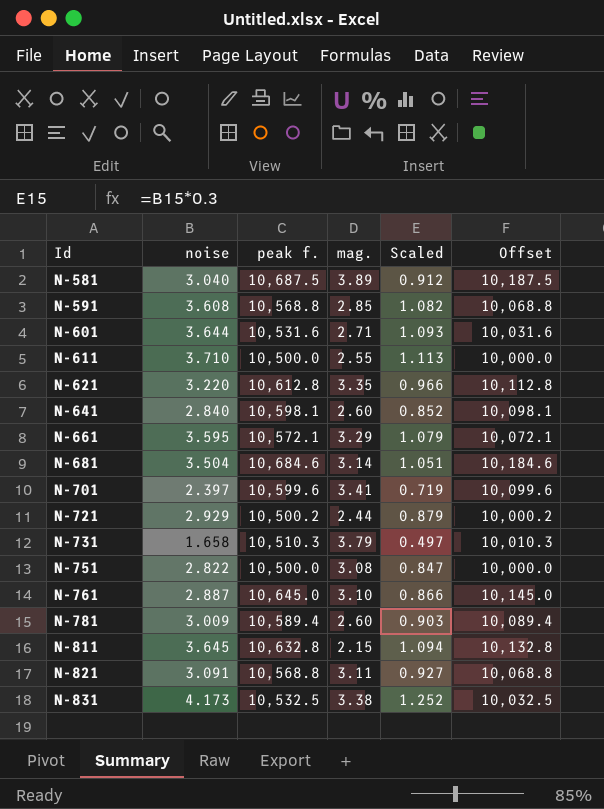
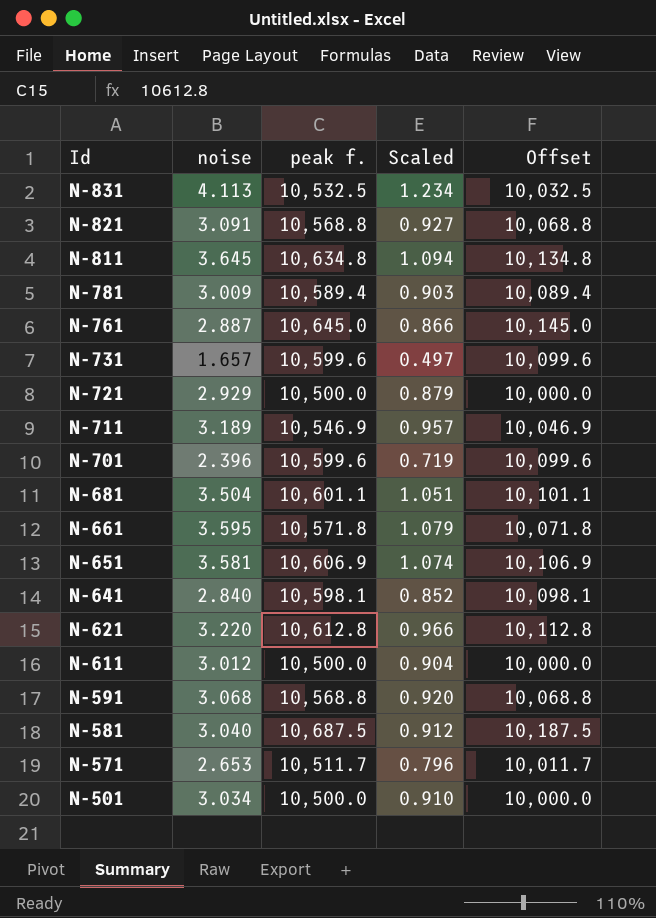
row order: Id ascending -> Id descending
column mag. | position: 4 -> none
row N-601: 3.644 | 10,531.6 | 2.71 | 1.093 | 10,031.6 -> none
row N-751: 2.822 | 10,500.0 | 3.08 | 0.847 | 10,000.0 -> none
N-831 | noise: 4.173 -> 4.113
N-831 | Scaled: 1.252 -> 1.234
N-811 | peak f.: 10,632.8 -> 10,634.8
N-811 | Offset: 10,132.8 -> 10,134.8
N-731 | noise: 1.658 -> 1.657
N-731 | peak f.: 10,510.3 -> 10,599.6
N-731 | Offset: 10,010.3 -> 10,099.6
N-721 | peak f.: 10,500.2 -> 10,500.0
N-721 | Offset: 10,000.2 -> 10,000.0
row N-711: none -> 3.189 | 10,546.9 | 0.957 | 10,046.9
N-701 | noise: 2.397 -> 2.396
N-681 | peak f.: 10,684.6 -> 10,601.1
N-681 | Offset: 10,184.6 -> 10,101.1
N-661 | peak f.: 10,572.1 -> 10,571.8
N-661 | Offset: 10,072.1 -> 10,071.8
row N-651: none -> 3.581 | 10,606.9 | 1.074 | 10,106.9
N-611 | noise: 3.710 -> 3.012
N-611 | Scaled: 1.113 -> 0.904
N-591 | noise: 3.608 -> 3.068
N-591 | Scaled: 1.082 -> 0.920
row N-571: none -> 2.653 | 10,511.7 | 0.796 | 10,011.7
row N-501: none -> 3.034 | 10,500.0 | 0.910 | 10,000.0

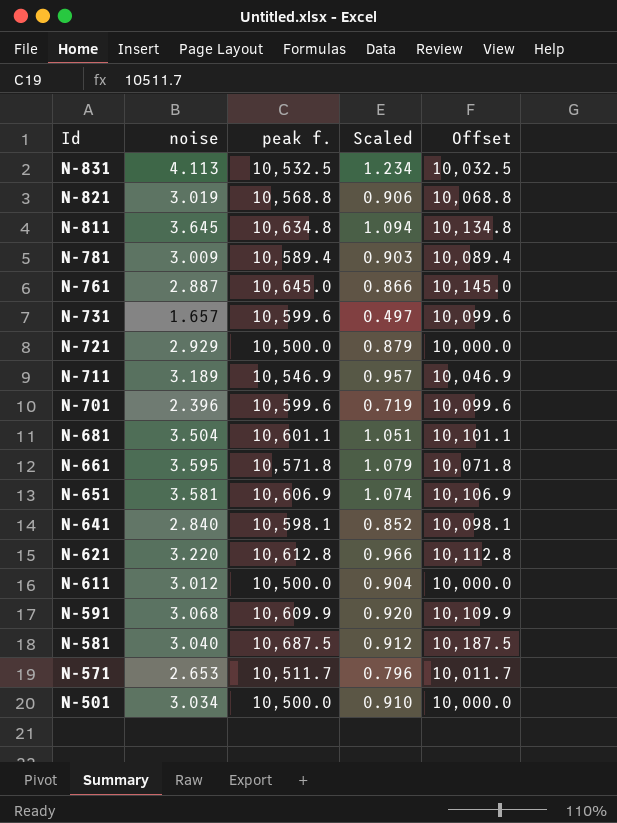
N-821 | noise: 3.091 -> 3.019
N-821 | Scaled: 0.927 -> 0.906
N-591 | peak f.: 10,568.8 -> 10,609.9
N-591 | Offset: 10,068.8 -> 10,109.9

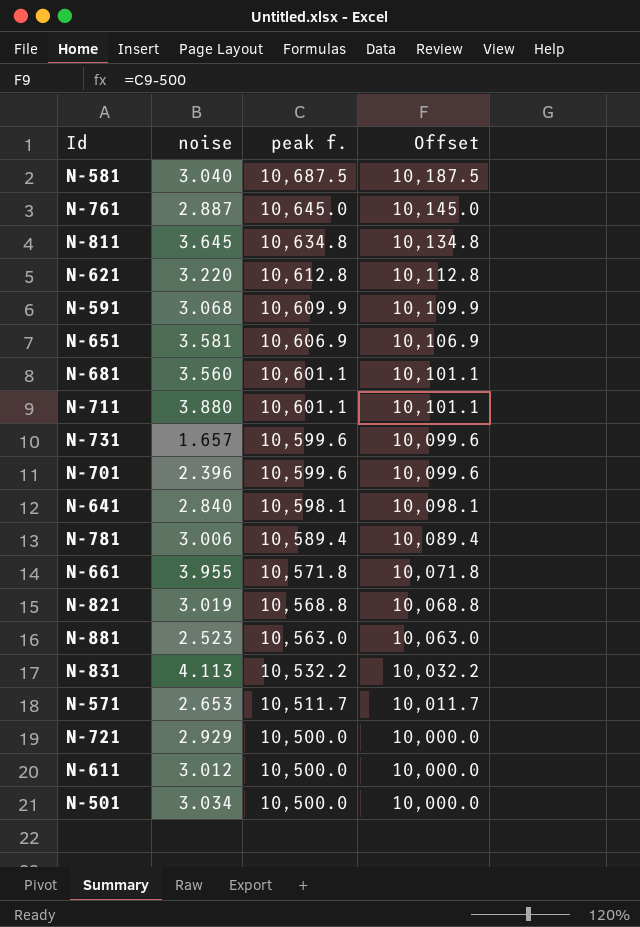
row order: Id descending -> peak f. descending
column Scaled | formula: [noise] * 0.3 -> none
N-681 | noise: 3.504 -> 3.560
N-711 | noise: 3.189 -> 3.880
N-711 | peak f.: 10,546.9 -> 10,601.1
N-711 | Offset: 10,046.9 -> 10,101.1
N-781 | noise: 3.009 -> 3.006
N-661 | noise: 3.595 -> 3.955
row N-881: none -> 2.523 | 10,563.0 | 10,063.0
N-831 | peak f.: 10,532.5 -> 10,532.2
N-831 | Offset: 10,032.5 -> 10,032.2

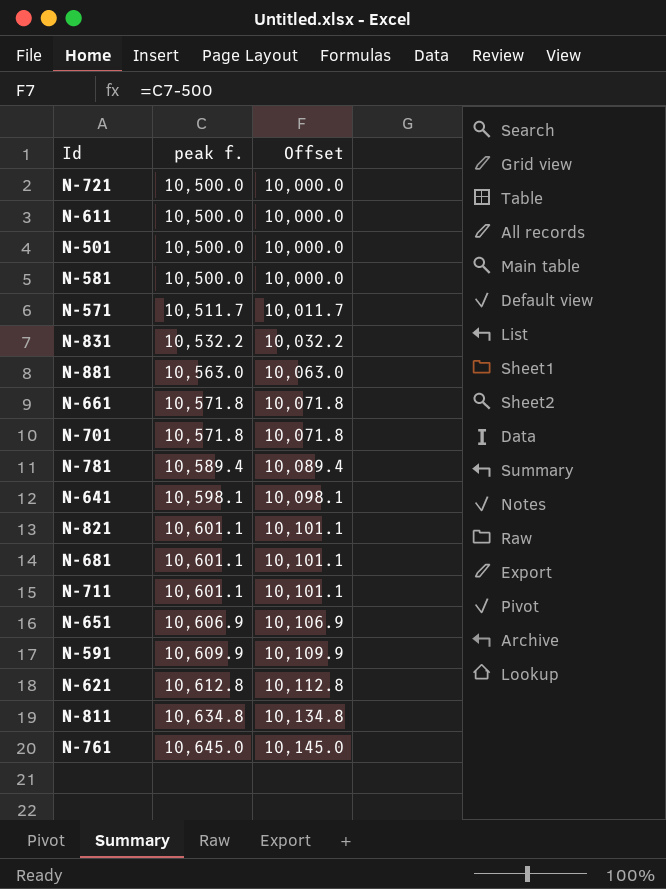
row order: peak f. descending -> peak f. ascending
column noise | position: 2 -> none
row N-731: 1.657 | 10,599.6 | 10,099.6 -> none
N-581 | peak f.: 10,687.5 -> 10,500.0
N-581 | Offset: 10,187.5 -> 10,000.0
N-701 | peak f.: 10,599.6 -> 10,571.8
N-701 | Offset: 10,099.6 -> 10,071.8
N-821 | peak f.: 10,568.8 -> 10,601.1
N-821 | Offset: 10,068.8 -> 10,101.1

